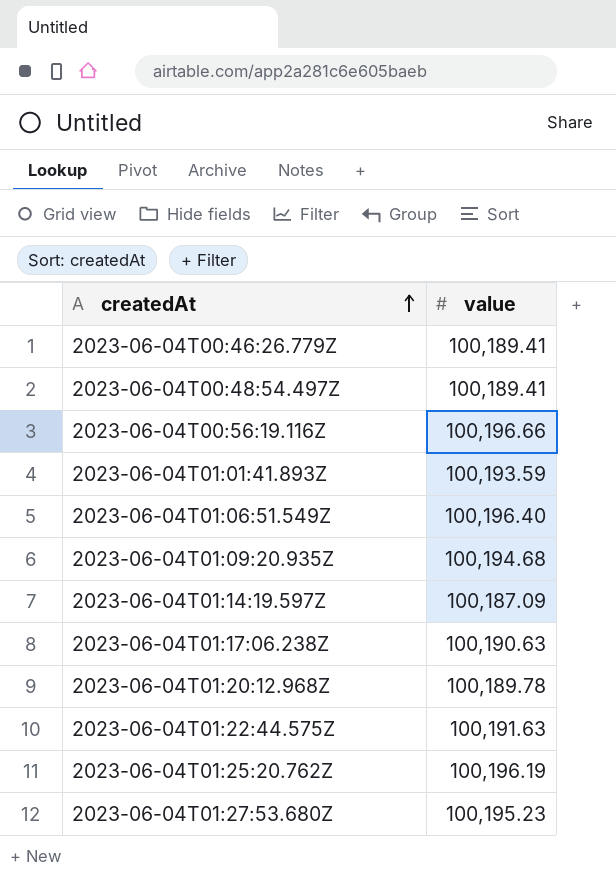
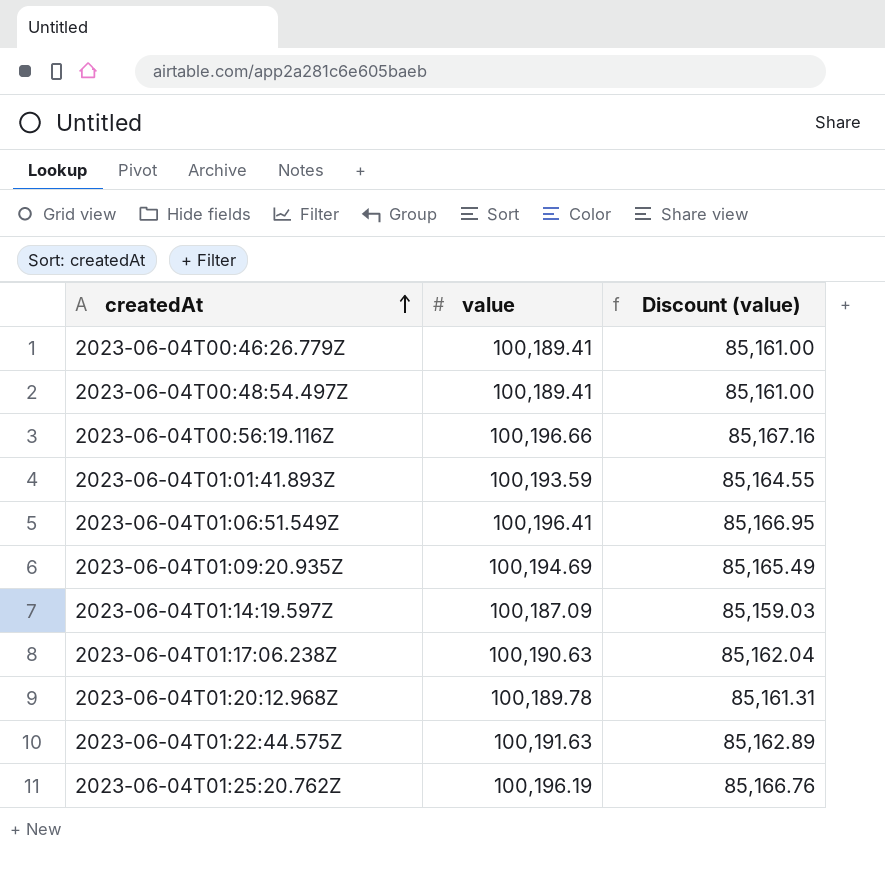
column Discount (value) | formula: none -> [value] * 0.85
row 2023-06-04T01:27:53.680Z: 100,195.23 -> none
2023-06-04T01:06:51.549Z | value: 100,196.40 -> 100,196.41
2023-06-04T01:09:20.935Z | value: 100,194.68 -> 100,194.69

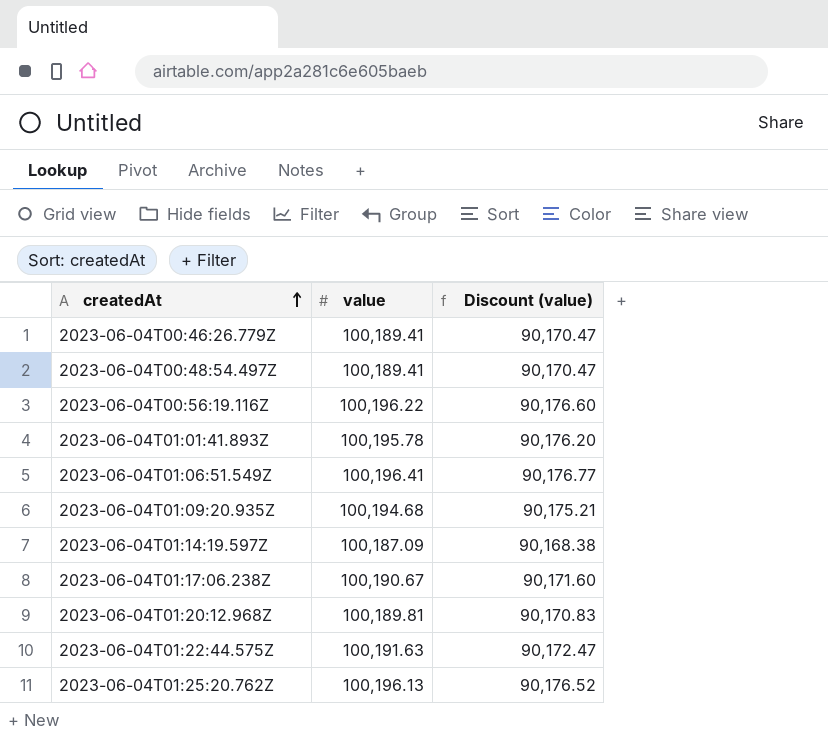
column Discount (value) | formula: [value] * 0.85 -> [value] * 0.9
2023-06-04T00:56:19.116Z | value: 100,196.66 -> 100,196.22
2023-06-04T01:01:41.893Z | value: 100,193.59 -> 100,195.78
2023-06-04T01:09:20.935Z | value: 100,194.69 -> 100,194.68
2023-06-04T01:17:06.238Z | value: 100,190.63 -> 100,190.67
2023-06-04T01:20:12.968Z | value: 100,189.78 -> 100,189.81
2023-06-04T01:25:20.762Z | value: 100,196.19 -> 100,196.13

